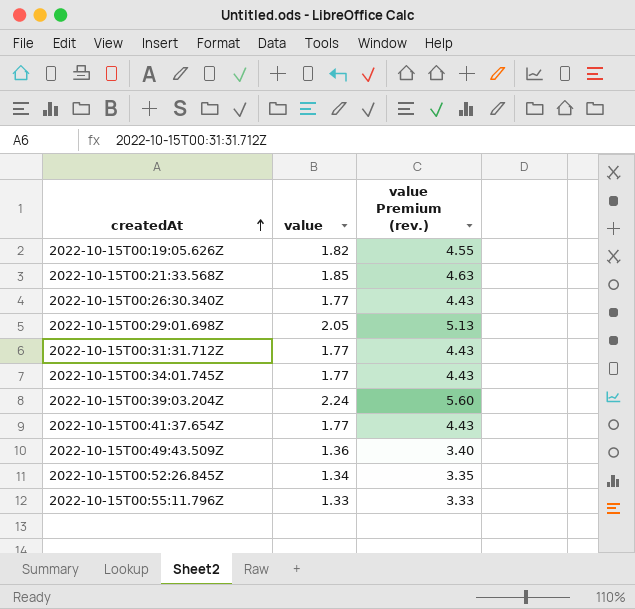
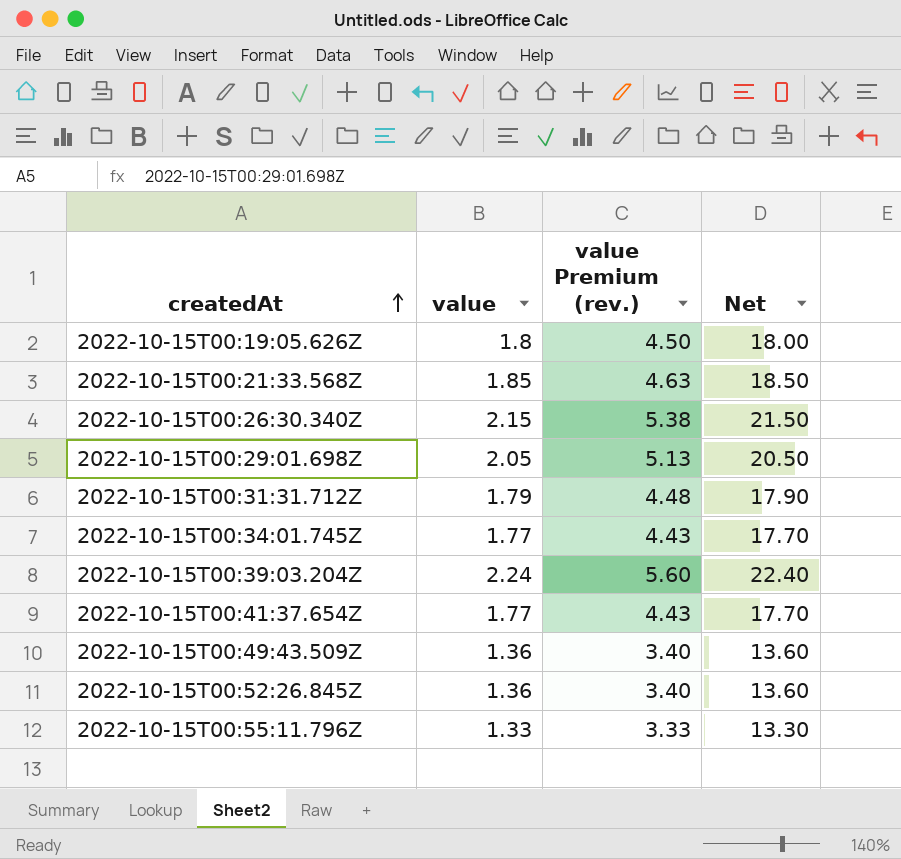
column Net | formula: none -> [value] * 10
2022-10-15T00:19:05.626Z | value: 1.82 -> 1.8
2022-10-15T00:19:05.626Z | value Premium (rev.): 4.55 -> 4.50
2022-10-15T00:26:30.340Z | value: 1.77 -> 2.15
2022-10-15T00:26:30.340Z | value Premium (rev.): 4.43 -> 5.38
2022-10-15T00:31:31.712Z | value: 1.77 -> 1.79
2022-10-15T00:31:31.712Z | value Premium (rev.): 4.43 -> 4.48
2022-10-15T00:52:26.845Z | value: 1.34 -> 1.36
2022-10-15T00:52:26.845Z | value Premium (rev.): 3.35 -> 3.40

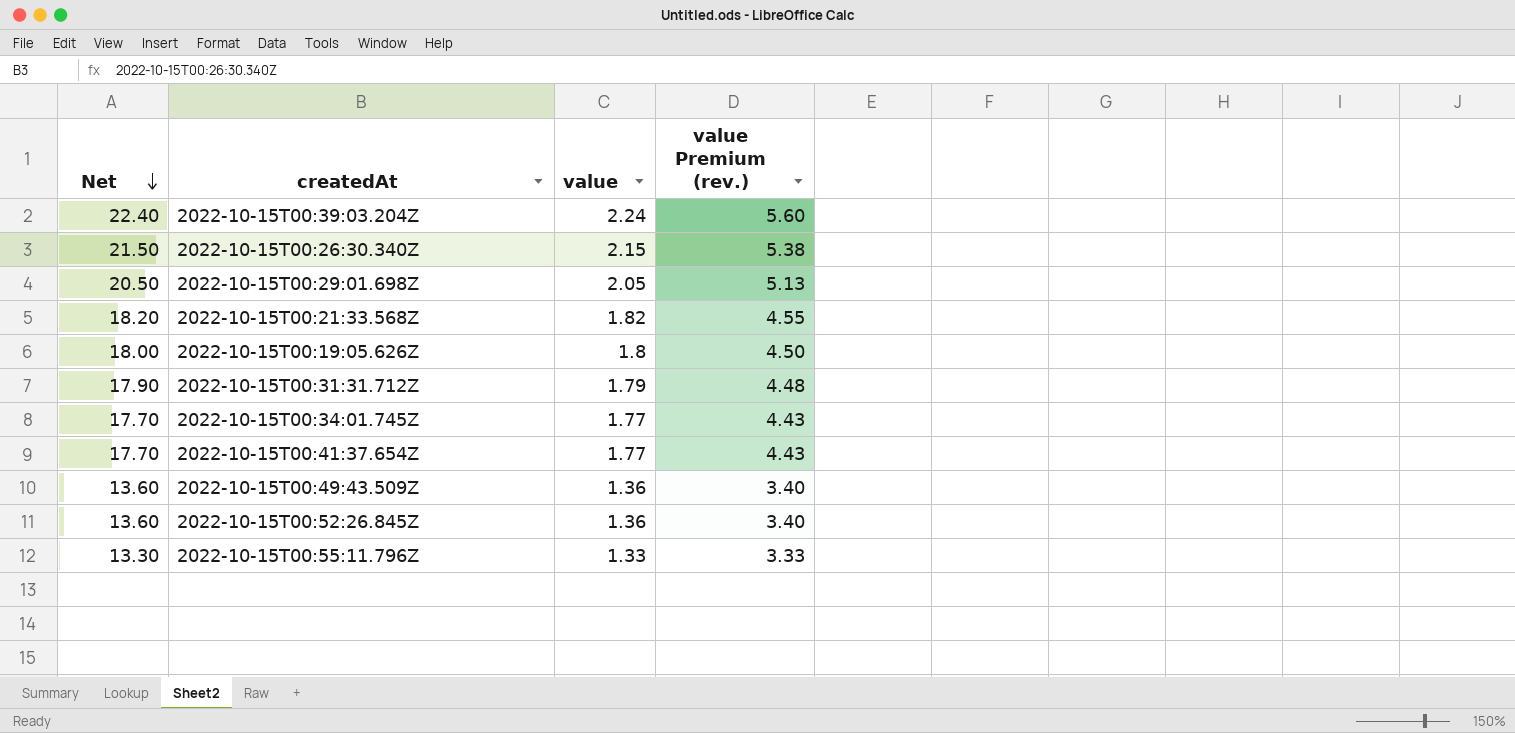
row order: createdAt ascending -> Net descending
column Net | position: 4 -> 1
2022-10-15T00:21:33.568Z | Net: 18.50 -> 18.20
2022-10-15T00:21:33.568Z | value: 1.85 -> 1.82
2022-10-15T00:21:33.568Z | value Premium (rev.): 4.63 -> 4.55

